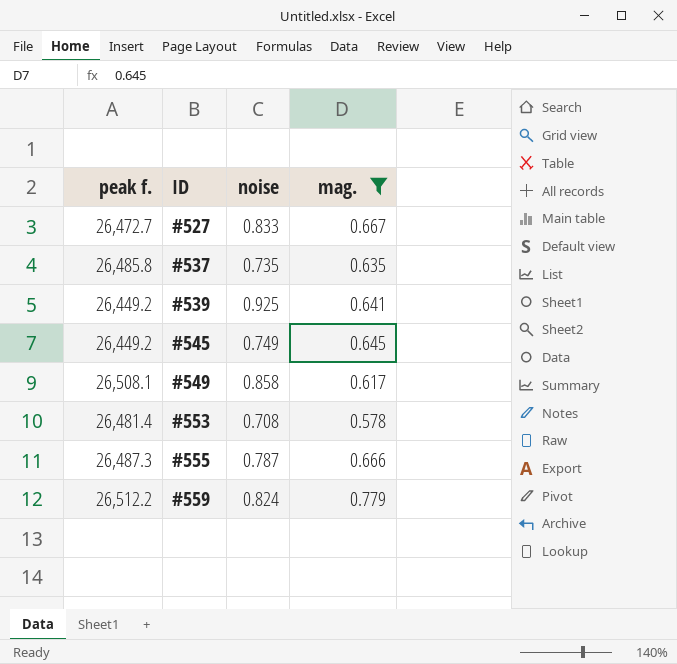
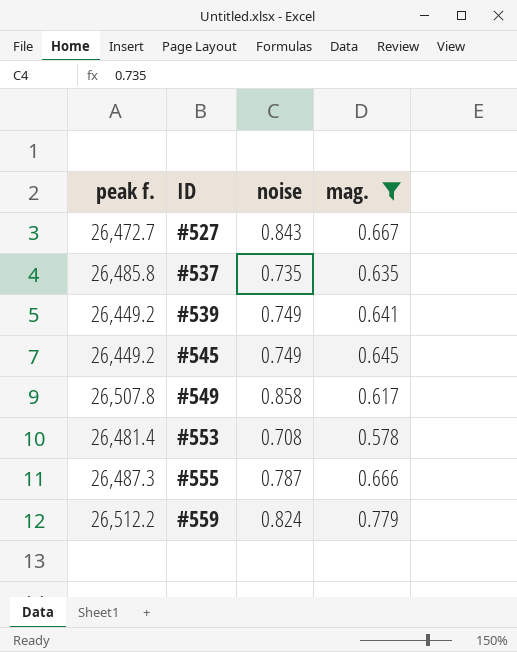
#527 | noise: 0.833 -> 0.843
#539 | noise: 0.925 -> 0.749
#549 | peak f.: 26,508.1 -> 26,507.8

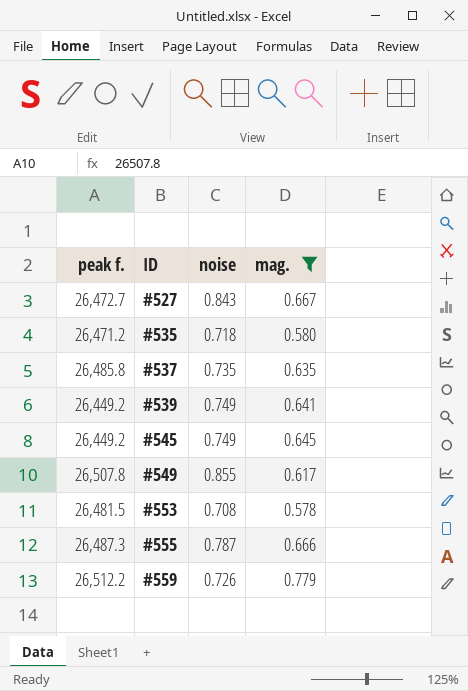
row #535: none -> 26,471.2 | 0.718 | 0.580
#549 | noise: 0.858 -> 0.855
#553 | peak f.: 26,481.4 -> 26,481.5
#559 | noise: 0.824 -> 0.726

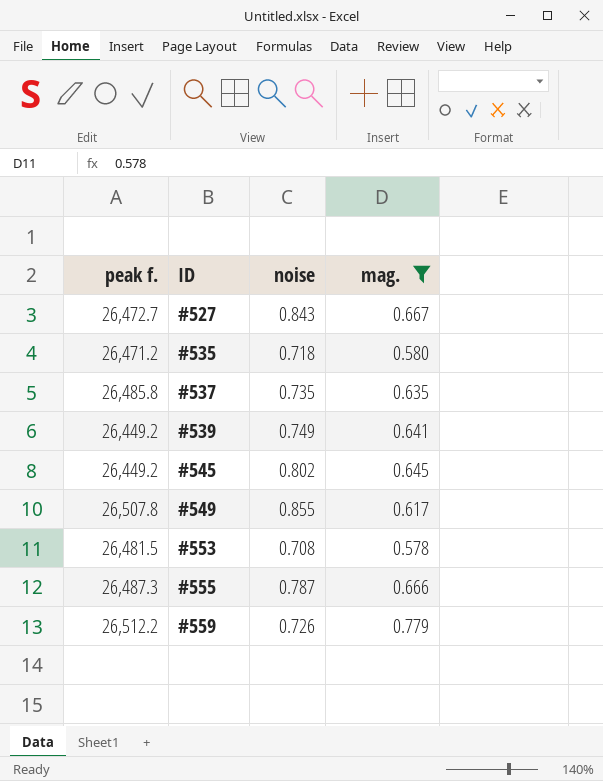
#545 | noise: 0.749 -> 0.802

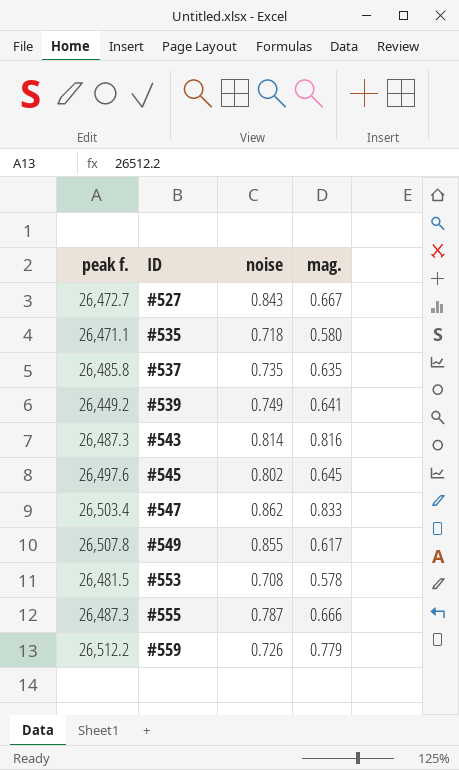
filter: mag. <= 0.779 -> none
#535 | peak f.: 26,471.2 -> 26,471.1
#545 | peak f.: 26,449.2 -> 26,497.6

